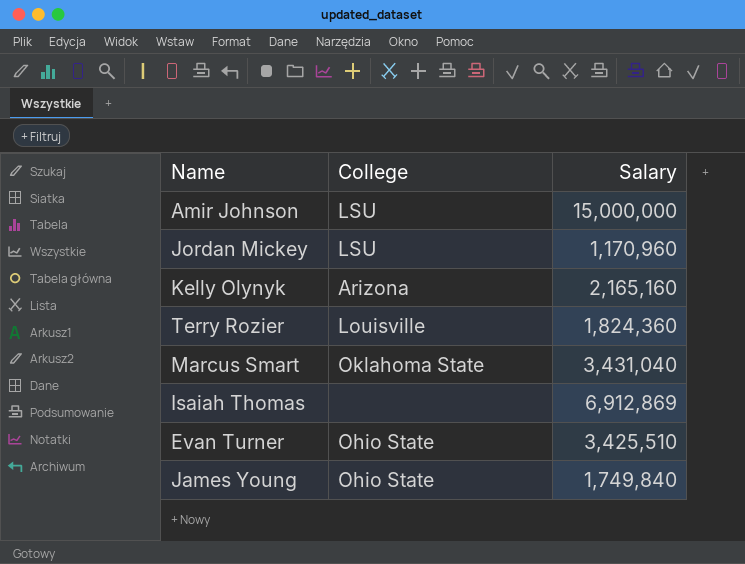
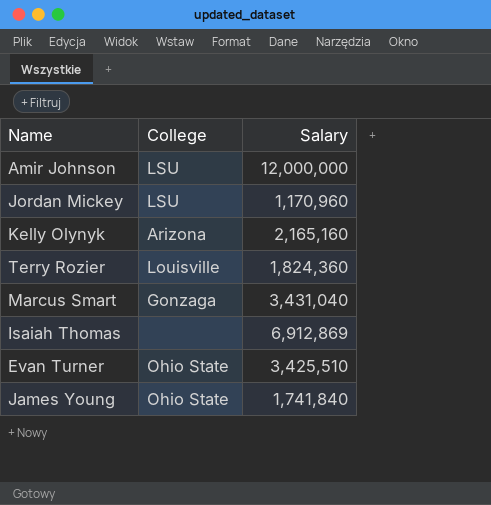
Amir Johnson | Salary: 15,000,000 -> 12,000,000
Marcus Smart | College: Oklahoma State -> Gonzaga
James Young | Salary: 1,749,840 -> 1,741,840

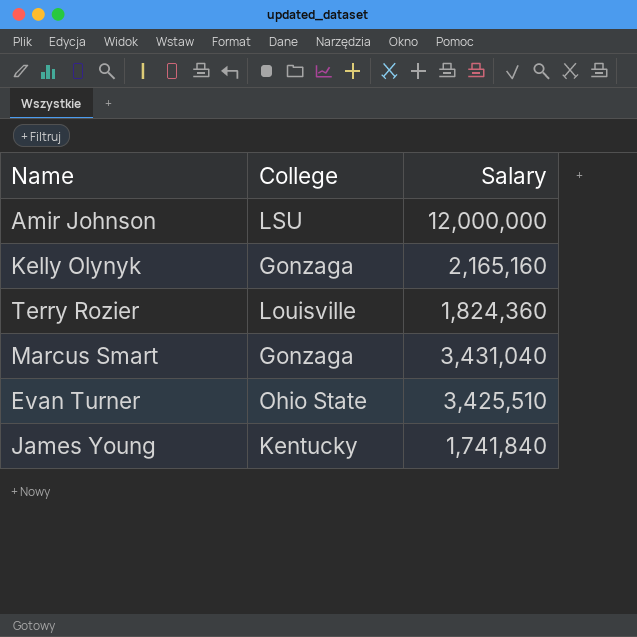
row Jordan Mickey: LSU | 1,170,960 -> none
row Isaiah Thomas: none | 6,912,869 -> none
Kelly Olynyk | College: Arizona -> Gonzaga
James Young | College: Ohio State -> Kentucky

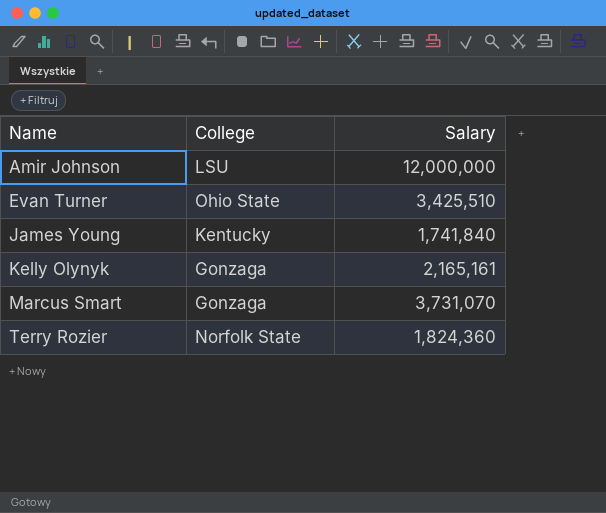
row order: none -> Name ascending
Kelly Olynyk | Salary: 2,165,160 -> 2,165,161
Marcus Smart | Salary: 3,431,040 -> 3,731,070
Terry Rozier | College: Louisville -> Norfolk State

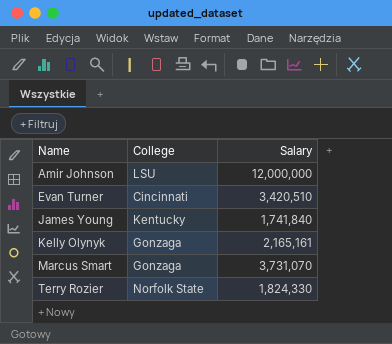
Evan Turner | College: Ohio State -> Cincinnati
Evan Turner | Salary: 3,425,510 -> 3,420,510
Terry Rozier | Salary: 1,824,360 -> 1,824,330

